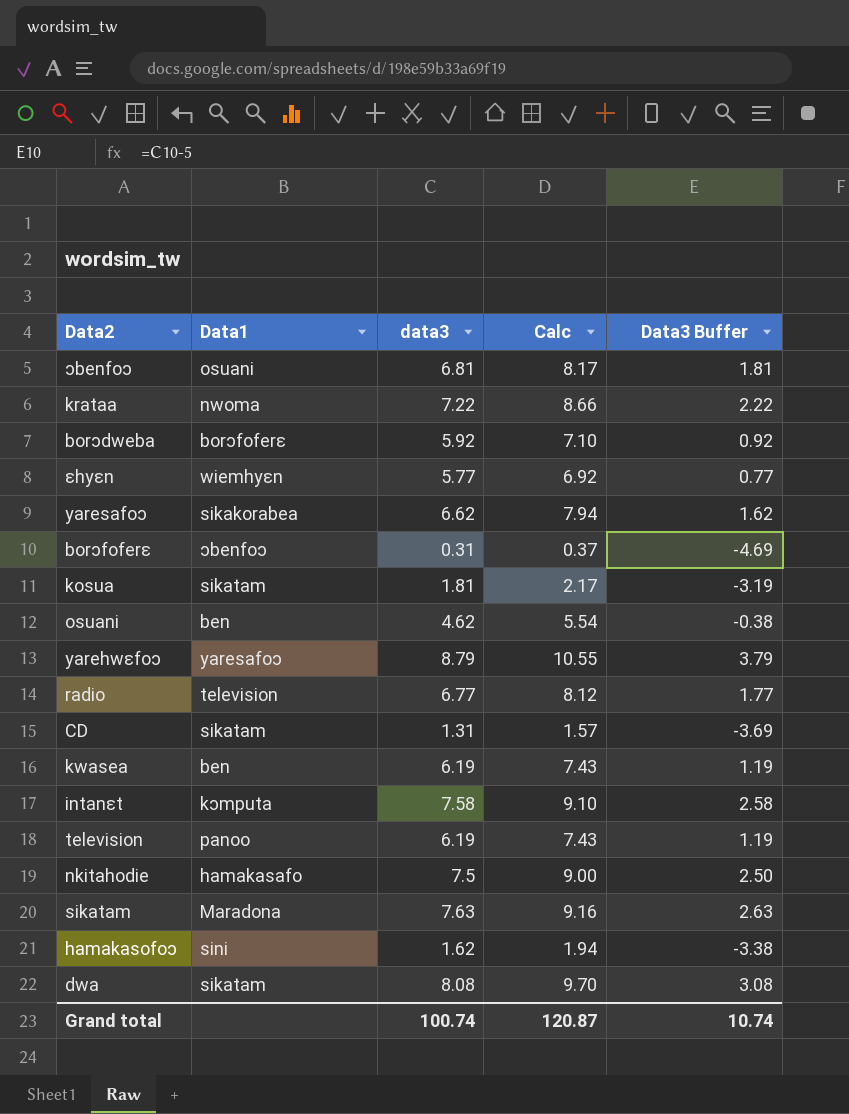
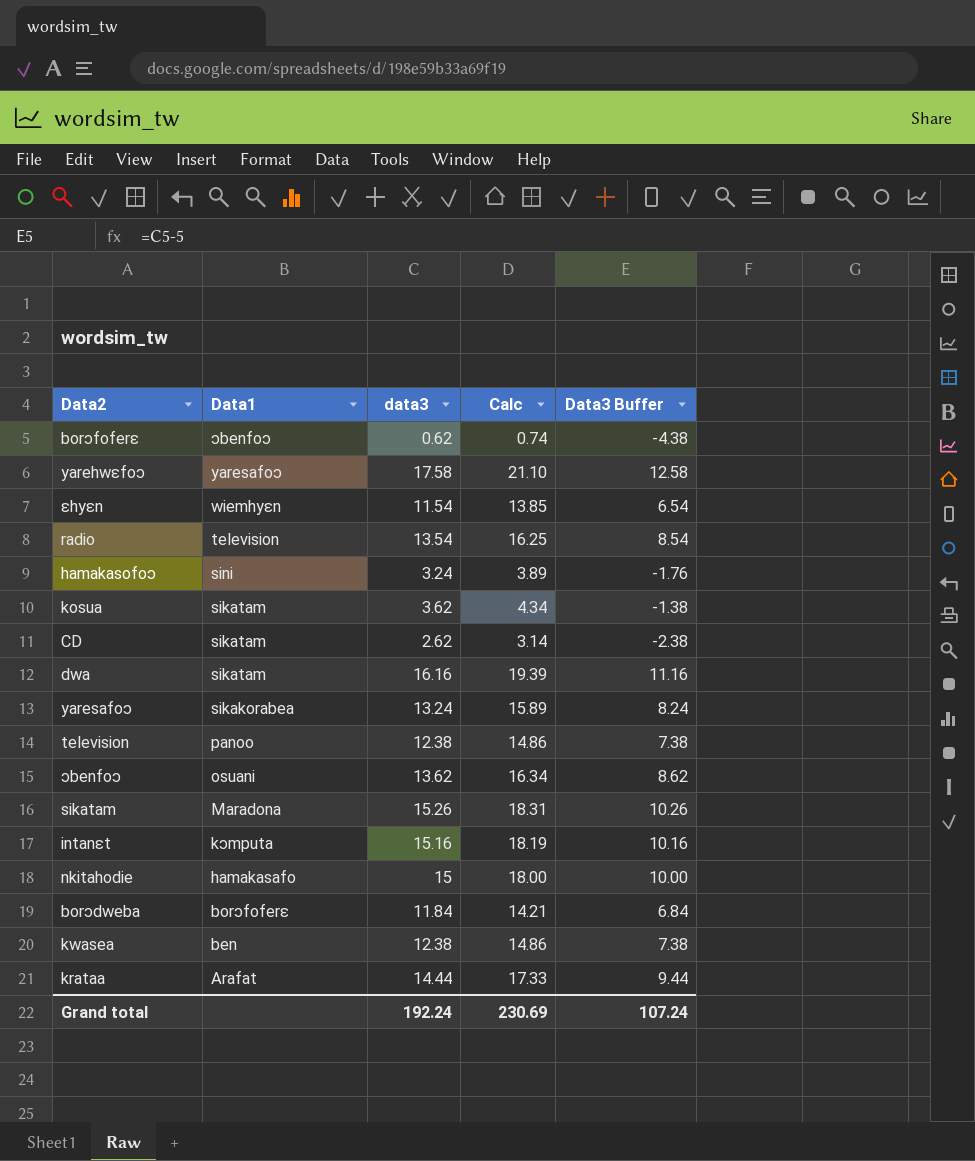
row order: none -> Data1 descending
row osuani: ben | 4.62 | 5.54 | -0.38 -> none
borɔfoferɛ | data3: 0.31 -> 0.62
borɔfoferɛ | Calc: 0.37 -> 0.74
borɔfoferɛ | Data3 Buffer: -4.69 -> -4.38
yarehwɛfoɔ | data3: 8.79 -> 17.58
yarehwɛfoɔ | Calc: 10.55 -> 21.10
yarehwɛfoɔ | Data3 Buffer: 3.79 -> 12.58
ɛhyɛn | data3: 5.77 -> 11.54
ɛhyɛn | Calc: 6.92 -> 13.85
ɛhyɛn | Data3 Buffer: 0.77 -> 6.54
radio | data3: 6.77 -> 13.54
radio | Calc: 8.12 -> 16.25
radio | Data3 Buffer: 1.77 -> 8.54
hamakasofoɔ | data3: 1.62 -> 3.24
hamakasofoɔ | Calc: 1.94 -> 3.89
hamakasofoɔ | Data3 Buffer: -3.38 -> -1.76
kosua | data3: 1.81 -> 3.62
kosua | Calc: 2.17 -> 4.34
kosua | Data3 Buffer: -3.19 -> -1.38
CD | data3: 1.31 -> 2.62
CD | Calc: 1.57 -> 3.14
CD | Data3 Buffer: -3.69 -> -2.38
dwa | data3: 8.08 -> 16.16
dwa | Calc: 9.70 -> 19.39
dwa | Data3 Buffer: 3.08 -> 11.16
yaresafoɔ | data3: 6.62 -> 13.24
yaresafoɔ | Calc: 7.94 -> 15.89
yaresafoɔ | Data3 Buffer: 1.62 -> 8.24
television | data3: 6.19 -> 12.38
television | Calc: 7.43 -> 14.86
television | Data3 Buffer: 1.19 -> 7.38
ɔbenfoɔ | data3: 6.81 -> 13.62
ɔbenfoɔ | Calc: 8.17 -> 16.34
ɔbenfoɔ | Data3 Buffer: 1.81 -> 8.62
sikatam | data3: 7.63 -> 15.26
sikatam | Calc: 9.16 -> 18.31
sikatam | Data3 Buffer: 2.63 -> 10.26
intanɛt | data3: 7.58 -> 15.16
intanɛt | Calc: 9.10 -> 18.19
intanɛt | Data3 Buffer: 2.58 -> 10.16
nkitahodie | data3: 7.5 -> 15
nkitahodie | Calc: 9.00 -> 18.00
nkitahodie | Data3 Buffer: 2.50 -> 10.00
borɔdweba | data3: 5.92 -> 11.84
borɔdweba | Calc: 7.10 -> 14.21
borɔdweba | Data3 Buffer: 0.92 -> 6.84
kwasea | data3: 6.19 -> 12.38
kwasea | Calc: 7.43 -> 14.86
kwasea | Data3 Buffer: 1.19 -> 7.38
krataa | Data1: nwoma -> Arafat
krataa | data3: 7.22 -> 14.44
krataa | Calc: 8.66 -> 17.33
krataa | Data3 Buffer: 2.22 -> 9.44
Grand total | data3: 100.74 -> 192.24
Grand total | Calc: 120.87 -> 230.69
Grand total | Data3 Buffer: 10.74 -> 107.24

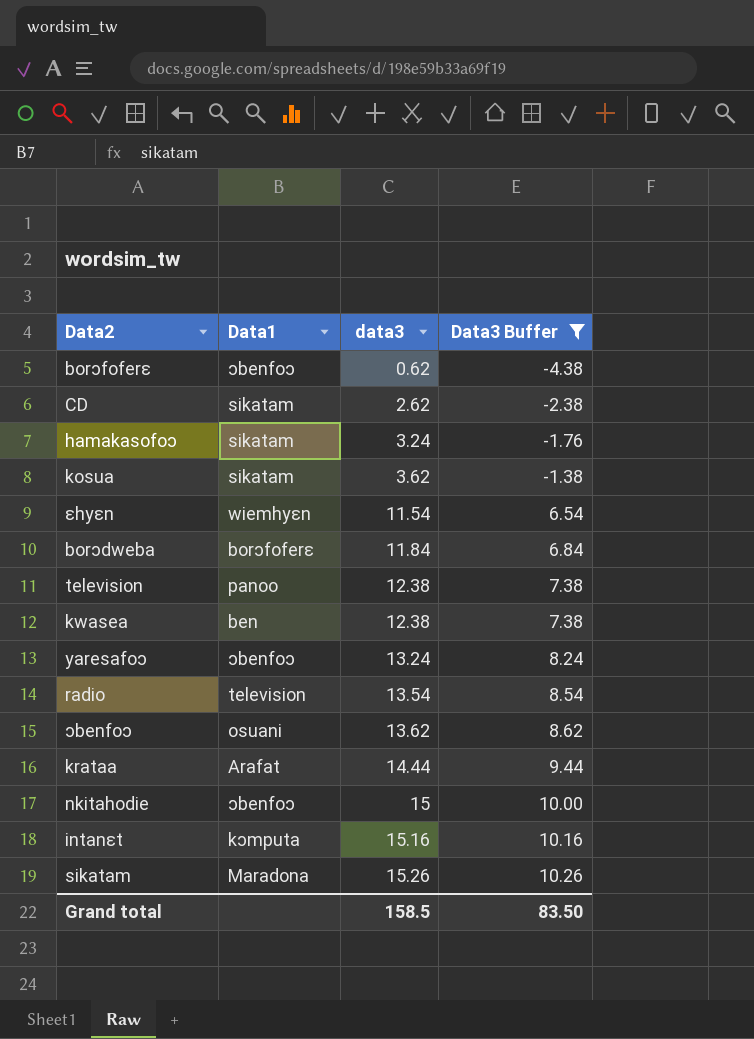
filter: none -> Data3 Buffer <= 10.26
row order: Data1 descending -> data3 ascending
column Calc | formula: [data3] * 1.2 -> none
hamakasofoɔ | Data1: sini -> sikatam
yaresafoɔ | Data1: sikakorabea -> ɔbenfoɔ
nkitahodie | Data1: hamakasafo -> ɔbenfoɔ
Grand total | data3: 192.24 -> 158.5
Grand total | Data3 Buffer: 107.24 -> 83.50

